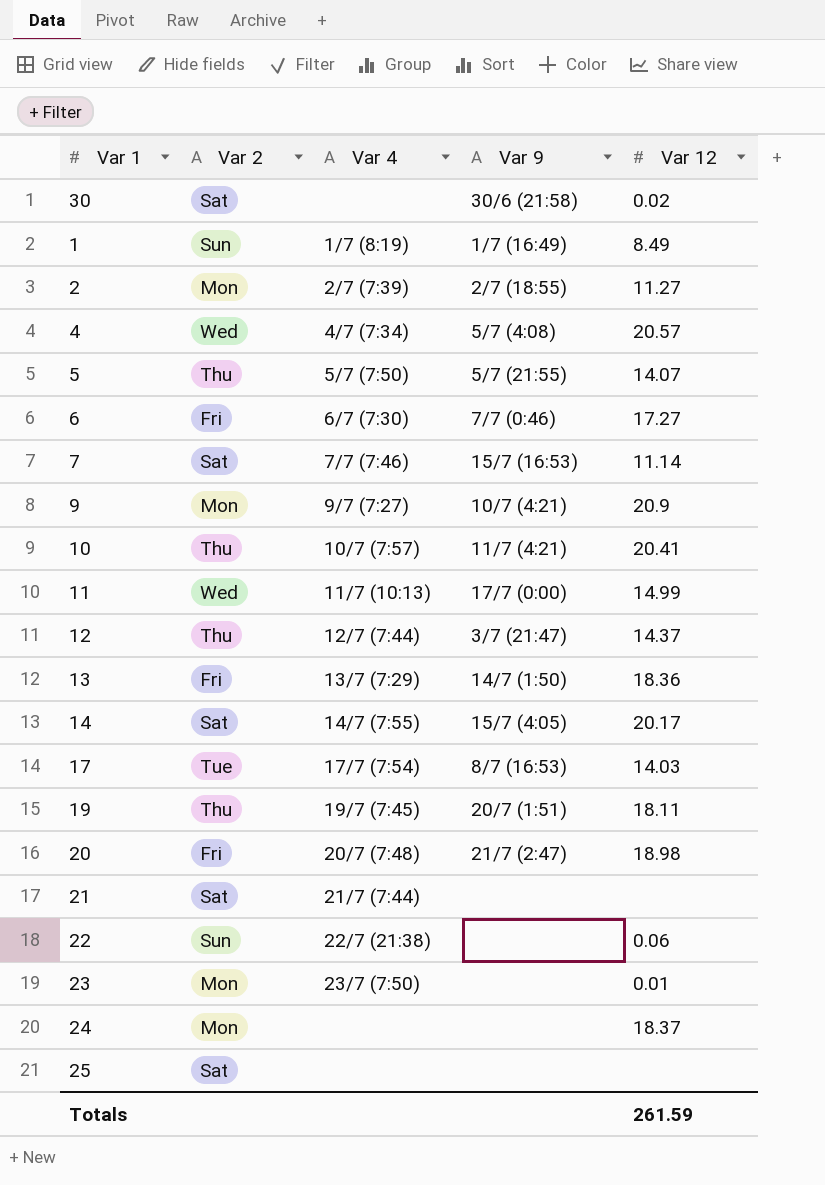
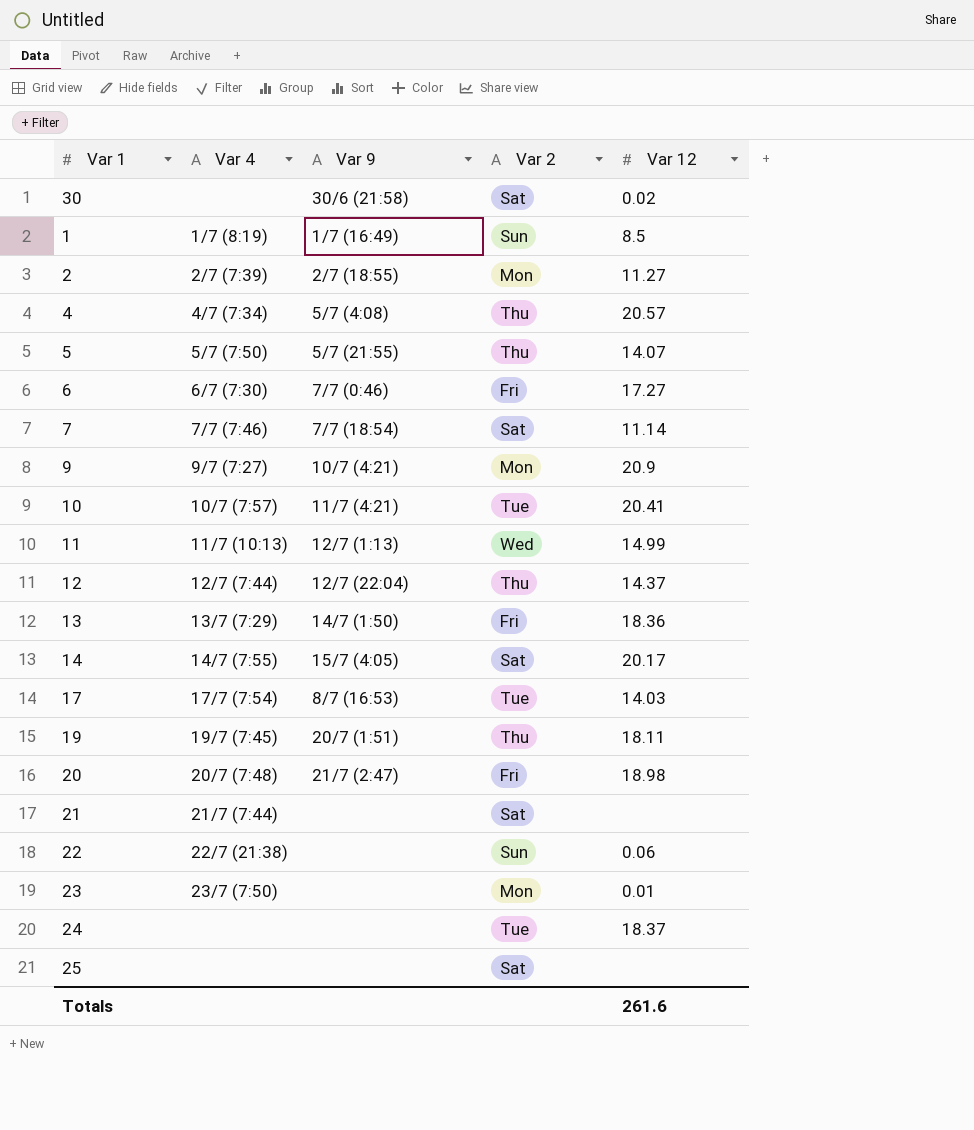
column Var 2 | position: 2 -> 4
1 | Var 12: 8.49 -> 8.5
4 | Var 2: Wed -> Thu
7 | Var 9: 15/7 (16:53) -> 7/7 (18:54)
10 | Var 2: Thu -> Tue
11 | Var 9: 17/7 (0:00) -> 12/7 (1:13)
12 | Var 9: 3/7 (21:47) -> 12/7 (22:04)
24 | Var 2: Mon -> Tue
Totals | Var 12: 261.59 -> 261.6

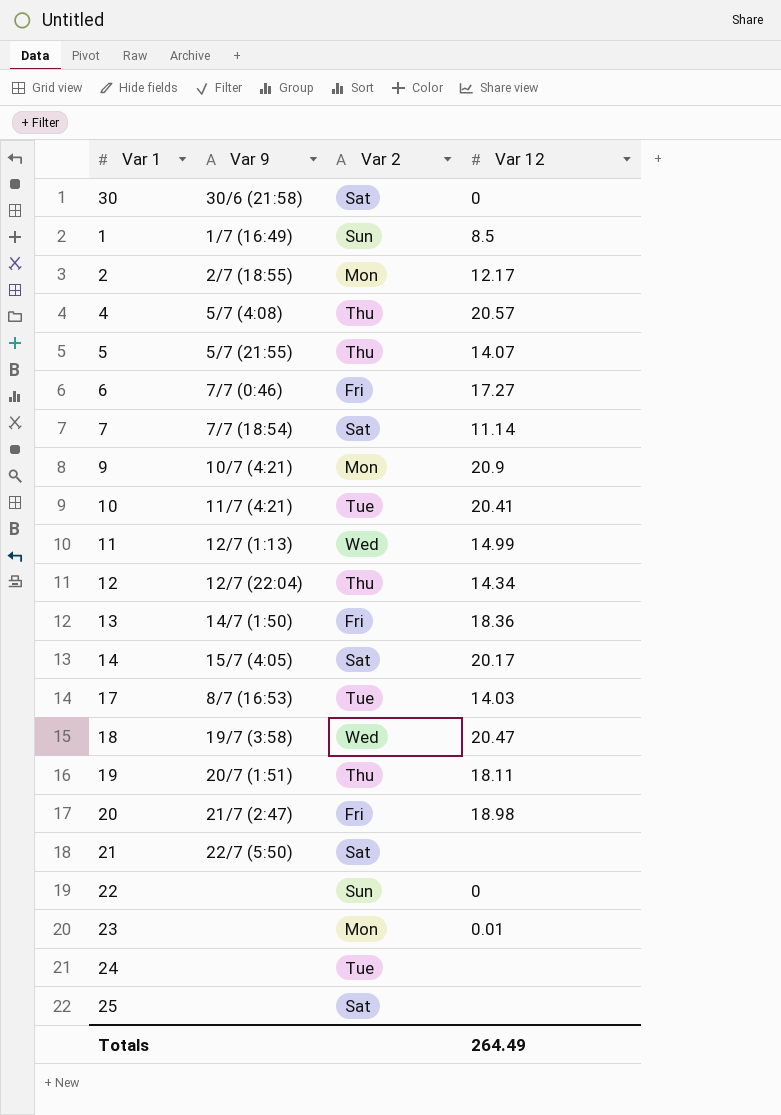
column Var 4 | position: 2 -> none
30 | Var 12: 0.02 -> 0
2 | Var 12: 11.27 -> 12.17
12 | Var 12: 14.37 -> 14.34
row 18: none -> 19/7 (3:58) | Wed | 20.47
21 | Var 9: none -> 22/7 (5:50)
22 | Var 12: 0.06 -> 0
24 | Var 12: 18.37 -> none
Totals | Var 12: 261.6 -> 264.49

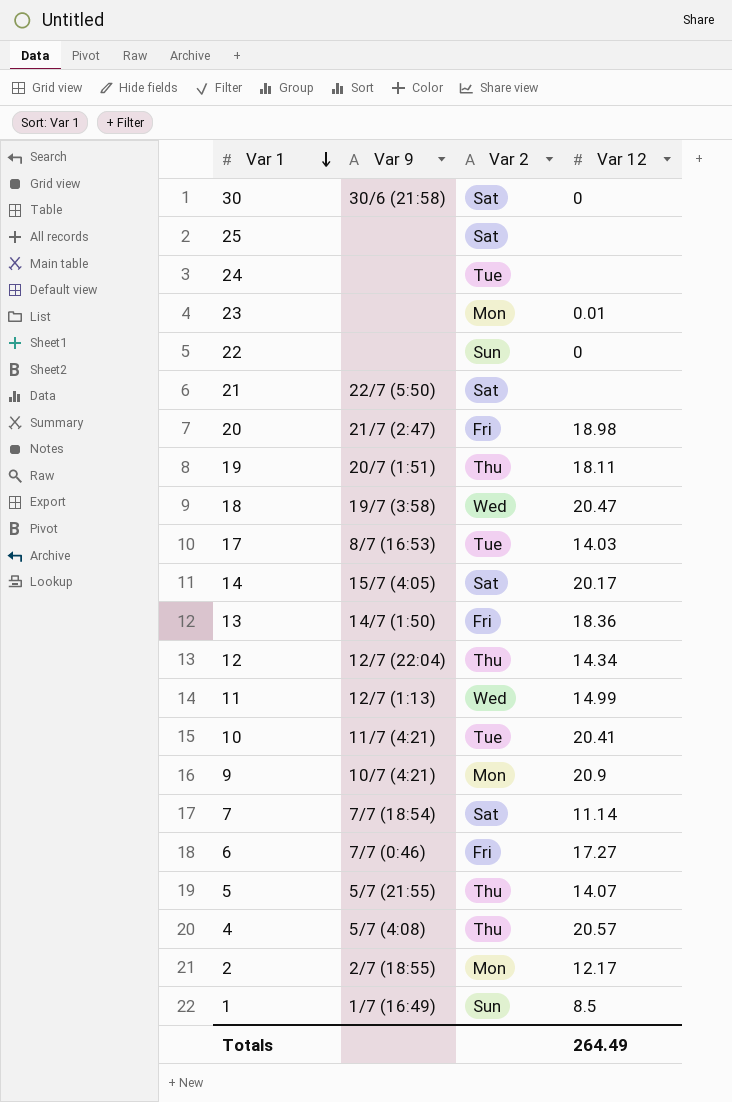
row order: none -> Var 1 descending

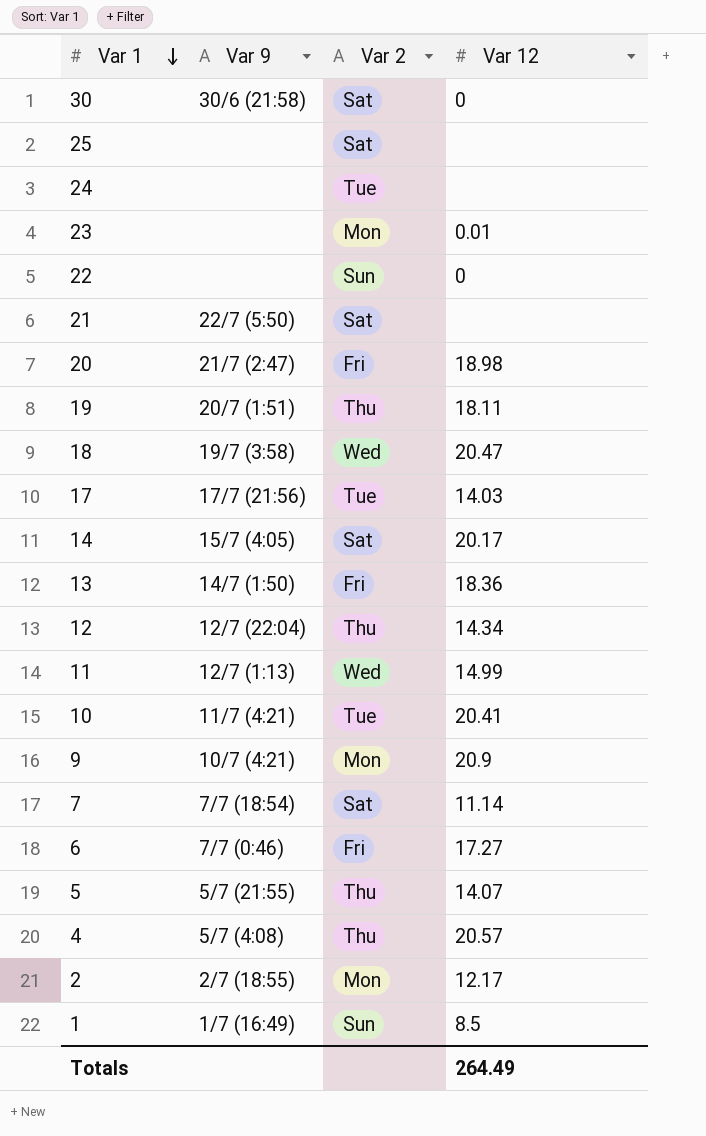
17 | Var 9: 8/7 (16:53) -> 17/7 (21:56)

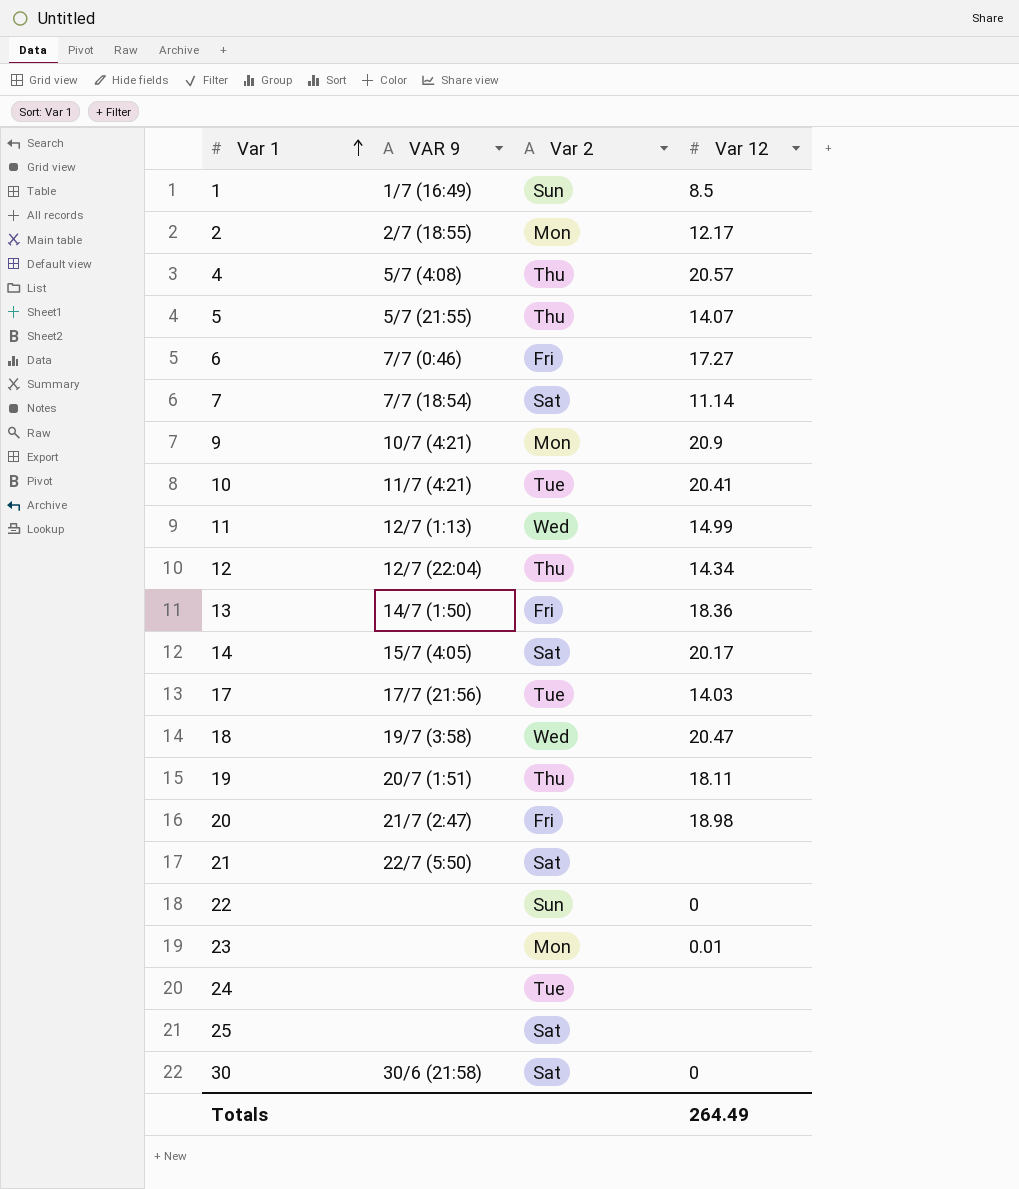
row order: Var 1 descending -> Var 1 ascending
column name: Var 9 -> VAR 9

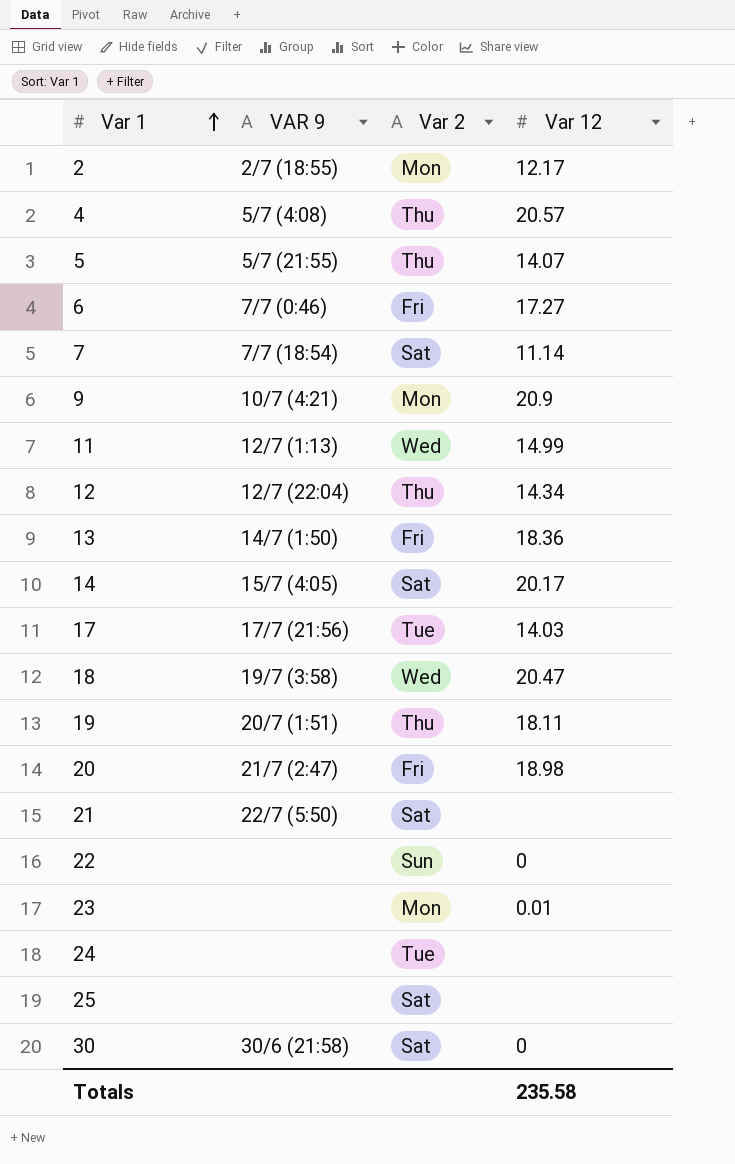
row 1: 1/7 (16:49) | Sun | 8.5 -> none
row 10: 11/7 (4:21) | Tue | 20.41 -> none
Totals | Var 12: 264.49 -> 235.58

